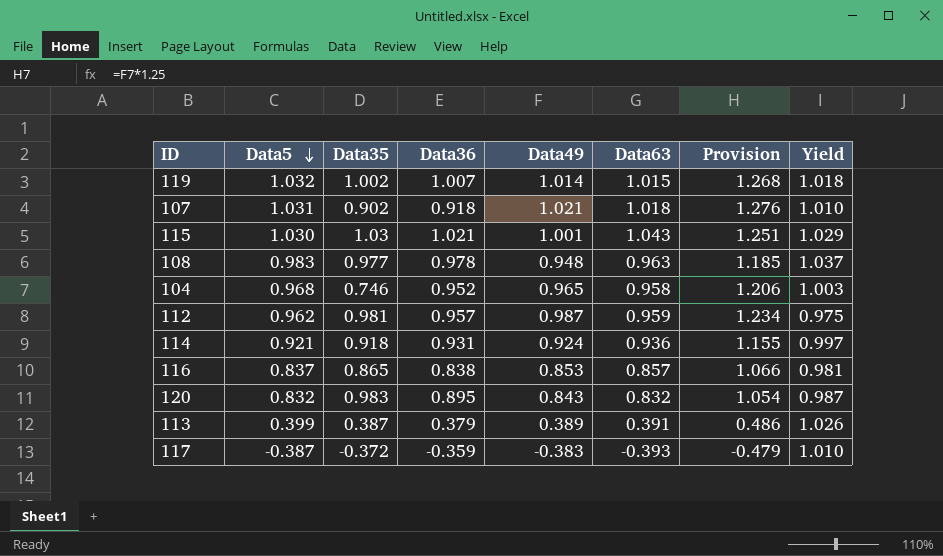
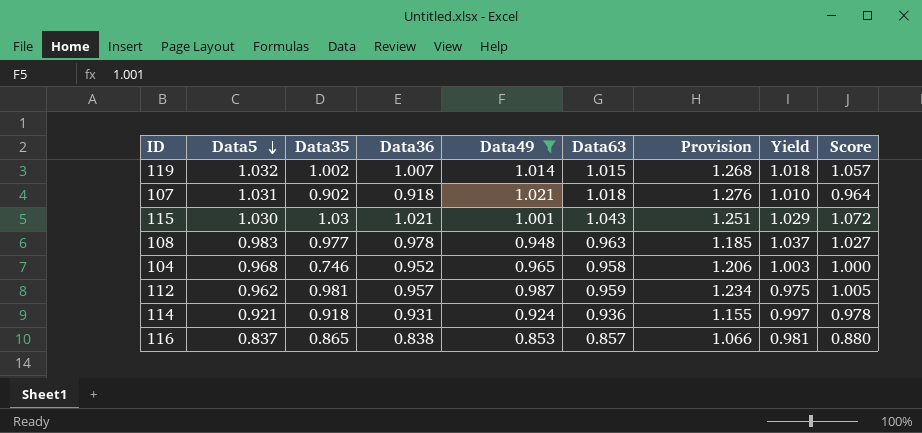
filter: none -> Data49 >= 0.853
column Score | formula: none -> [Data36] * 1.05

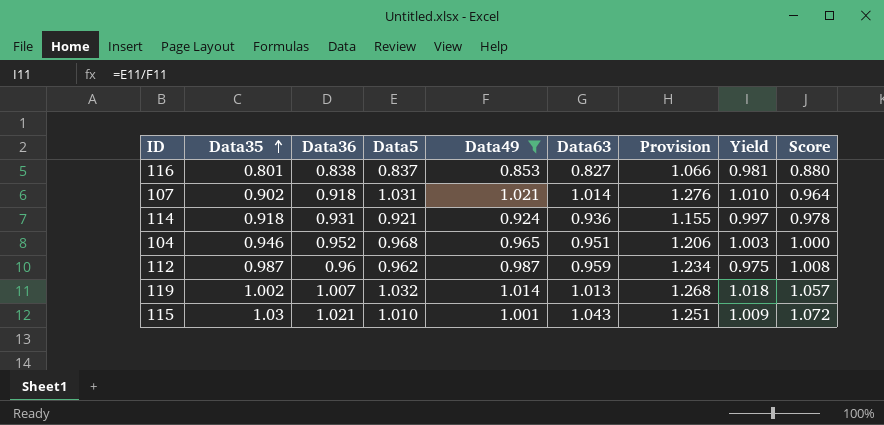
row order: Data5 descending -> Data35 ascending
column Data5 | position: 2 -> 4
row 108: 0.983 | 0.977 | 0.978 | 0.948 | 0.963 | 1.185 | 1.037 | 1.027 -> none
116 | Data35: 0.865 -> 0.801
116 | Data63: 0.857 -> 0.827
107 | Data63: 1.018 -> 1.014
104 | Data35: 0.746 -> 0.946
104 | Data63: 0.958 -> 0.951
112 | Data35: 0.981 -> 0.987
112 | Data36: 0.957 -> 0.96
112 | Score: 1.005 -> 1.008
119 | Data63: 1.015 -> 1.013
115 | Data5: 1.030 -> 1.010
115 | Yield: 1.029 -> 1.009

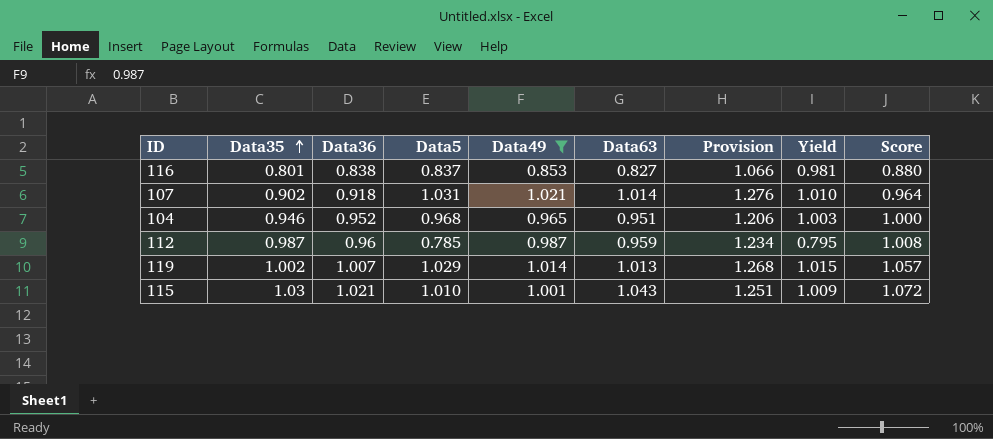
row 114: 0.918 | 0.931 | 0.921 | 0.924 | 0.936 | 1.155 | 0.997 | 0.978 -> none
112 | Data5: 0.962 -> 0.785
112 | Yield: 0.975 -> 0.795
119 | Data5: 1.032 -> 1.029
119 | Yield: 1.018 -> 1.015

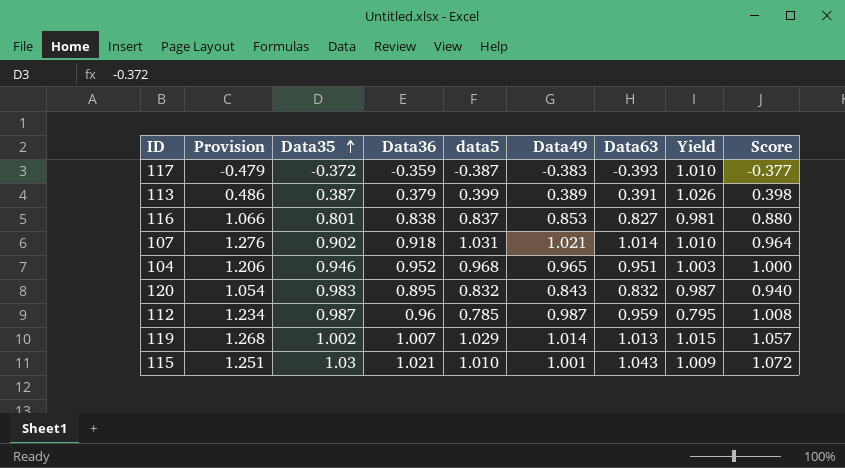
filter: Data49 >= 0.853 -> none
column Provision | position: 7 -> 2
column name: Data5 -> data5

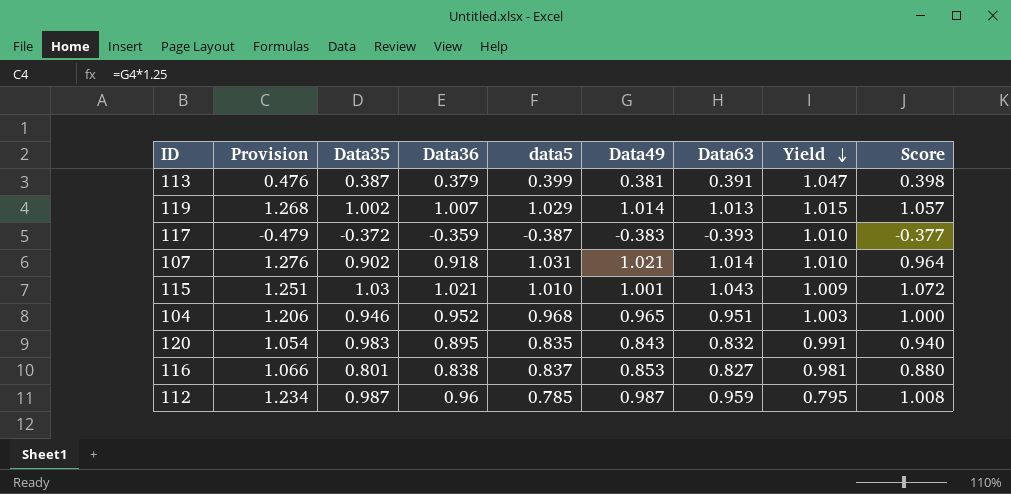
row order: Data35 ascending -> Yield descending
113 | Provision: 0.486 -> 0.476
113 | Data49: 0.389 -> 0.381
113 | Yield: 1.026 -> 1.047
120 | data5: 0.832 -> 0.835
120 | Yield: 0.987 -> 0.991

